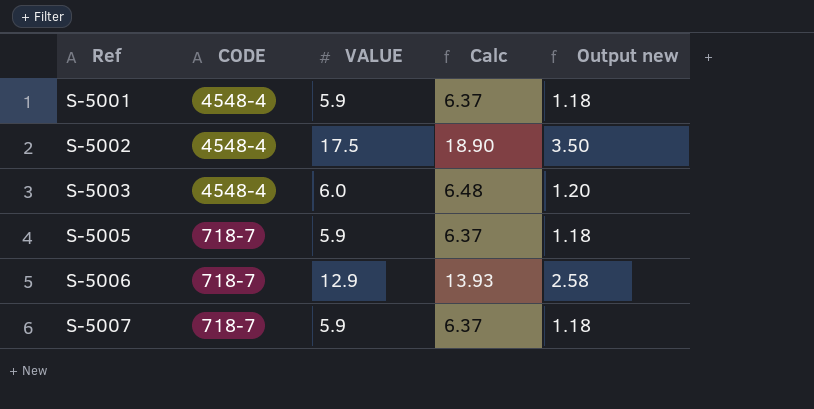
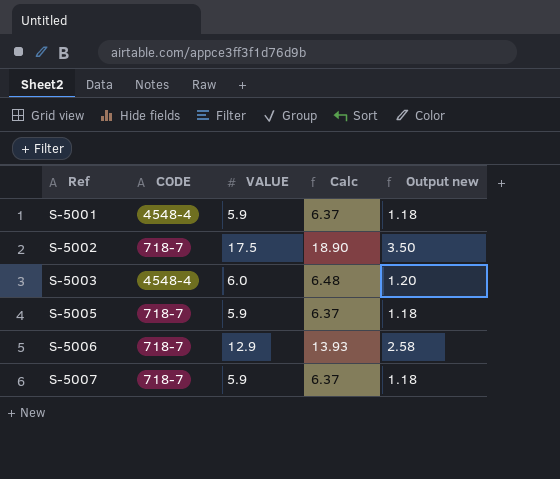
S-5002 | CODE: 4548-4 -> 718-7

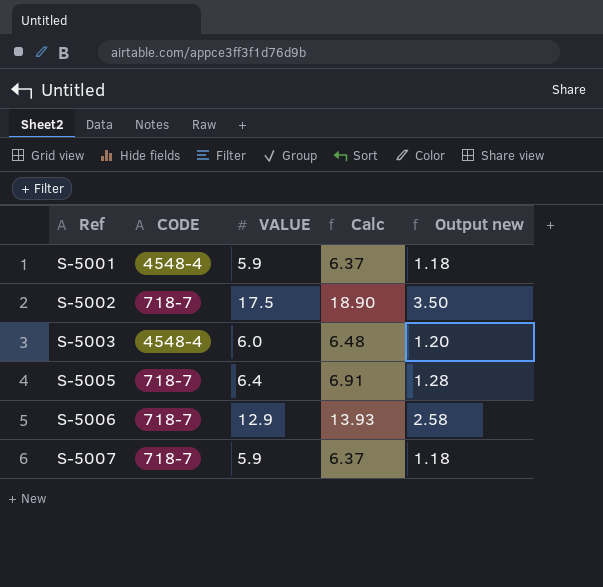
S-5005 | VALUE: 5.9 -> 6.4
S-5005 | Calc: 6.37 -> 6.91
S-5005 | Output new: 1.18 -> 1.28

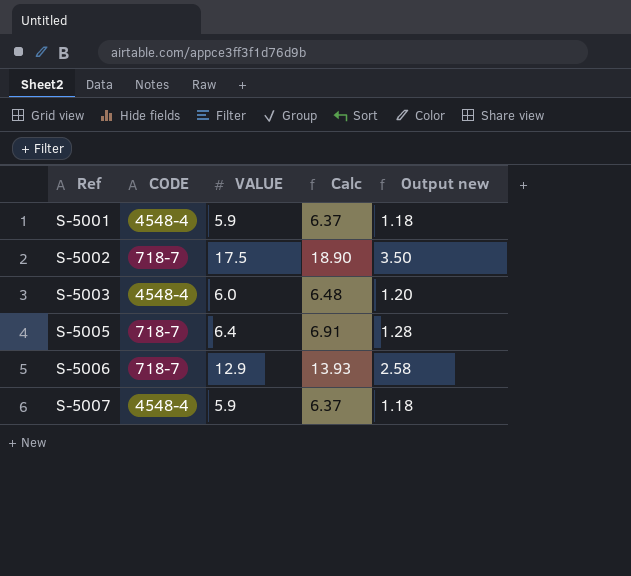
S-5007 | CODE: 718-7 -> 4548-4

